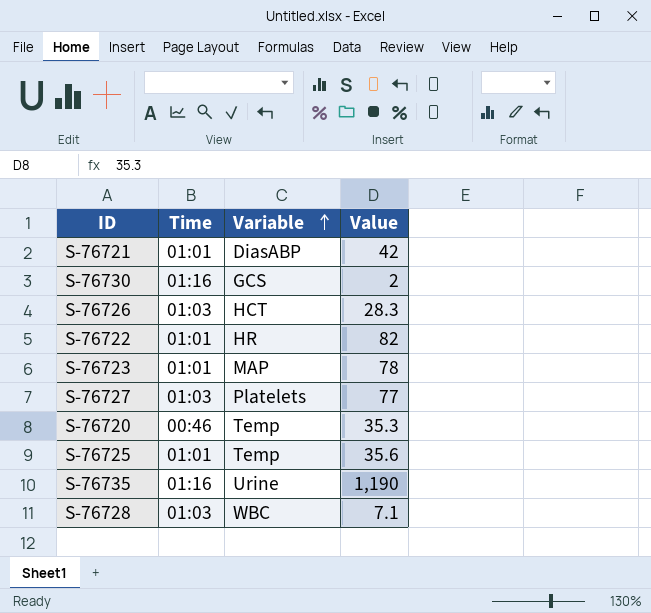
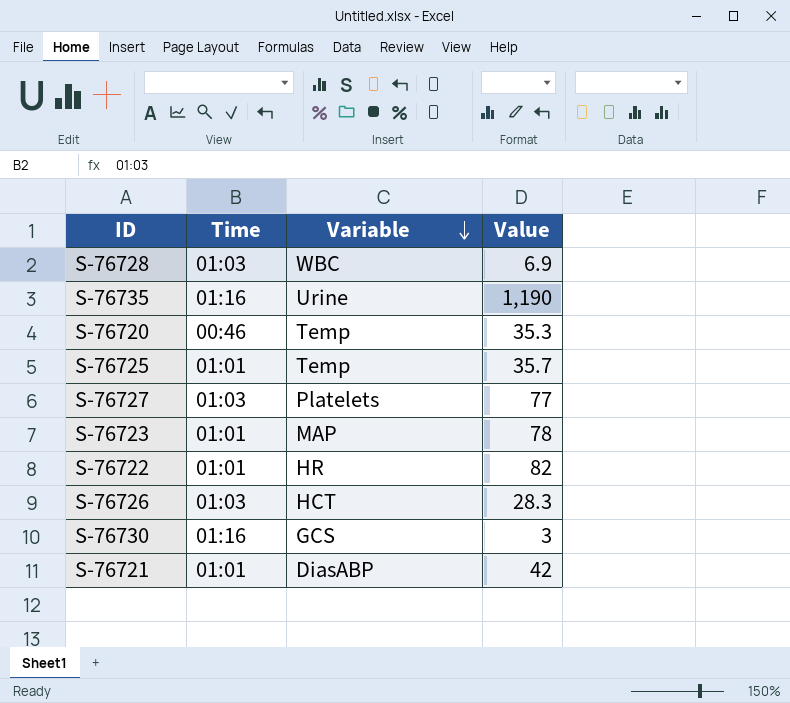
row order: Variable ascending -> Variable descending
S-76728 | Value: 7.1 -> 6.9
S-76725 | Value: 35.6 -> 35.7
S-76730 | Value: 2 -> 3

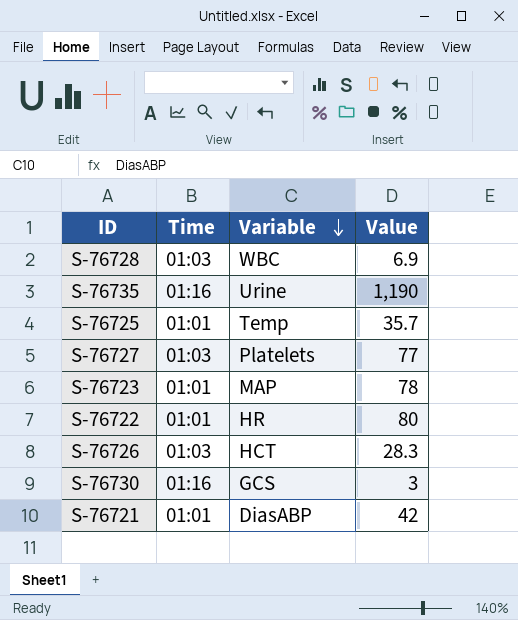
row S-76720: 00:46 | Temp | 35.3 -> none
S-76722 | Value: 82 -> 80

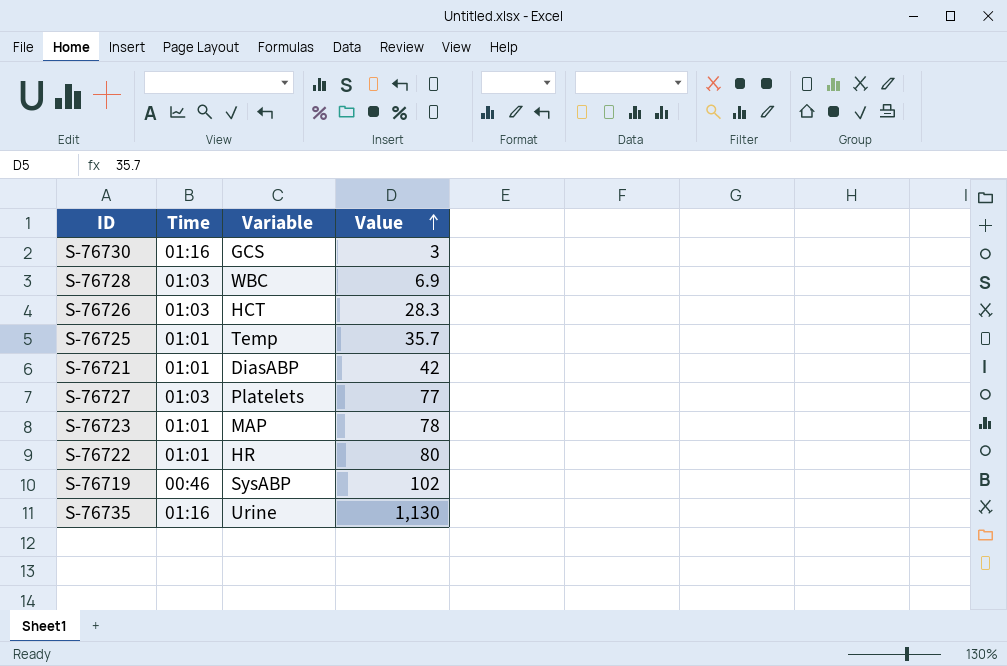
row order: Variable descending -> Value ascending
row S-76719: none -> 00:46 | SysABP | 102
S-76735 | Value: 1,190 -> 1,130

